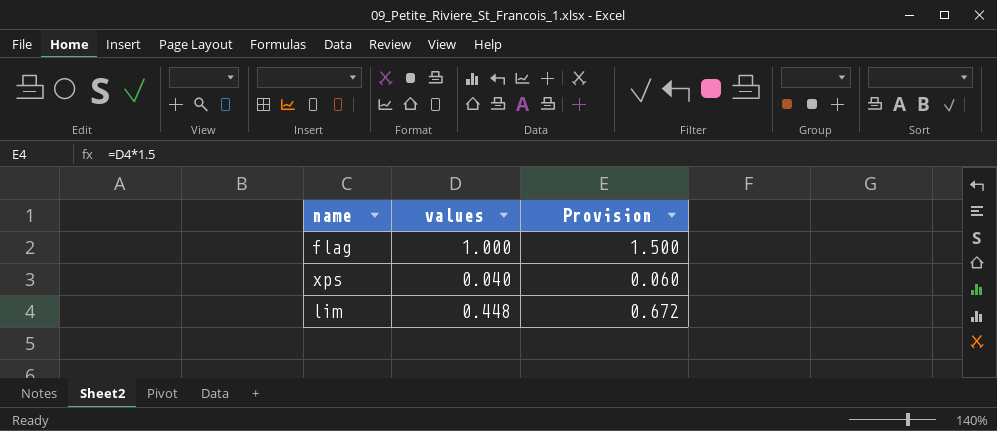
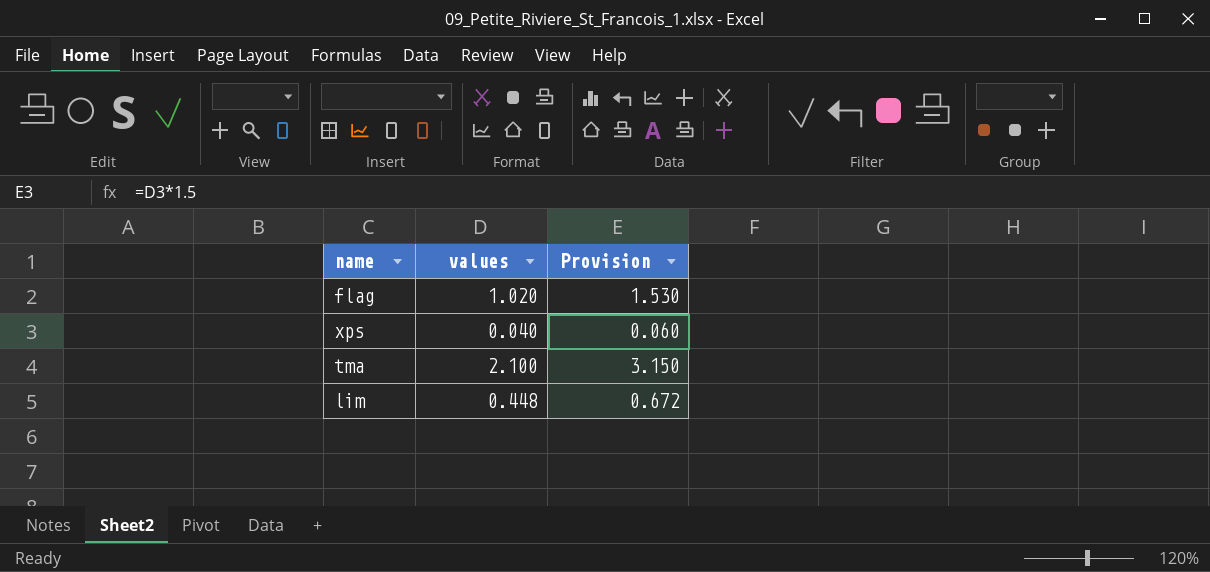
flag | values: 1.000 -> 1.020
flag | Provision: 1.500 -> 1.530
row tma: none -> 2.100 | 3.150

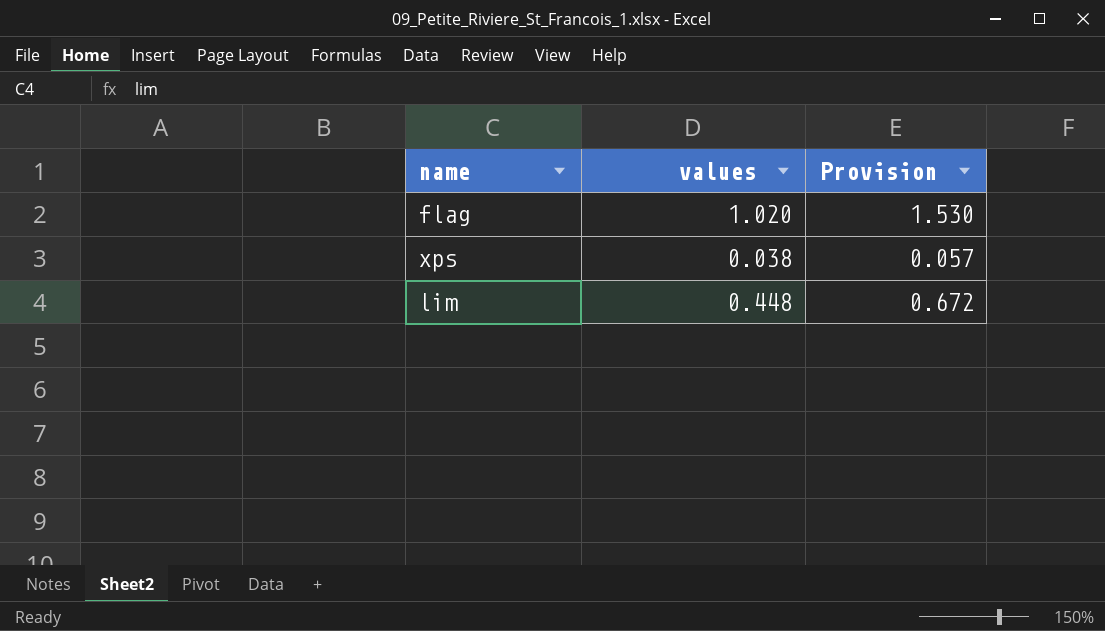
row tma: 2.100 | 3.150 -> none
xps | values: 0.040 -> 0.038
xps | Provision: 0.060 -> 0.057

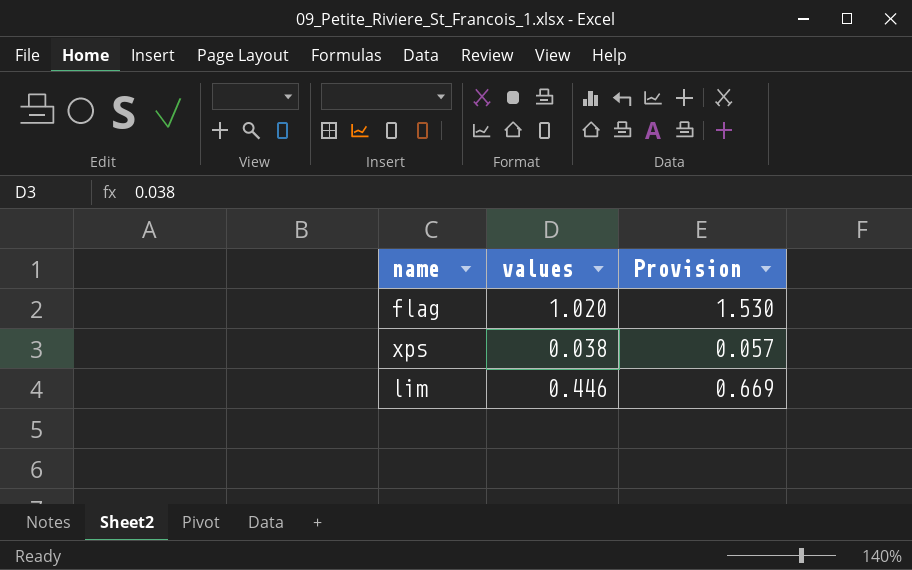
lim | values: 0.448 -> 0.446
lim | Provision: 0.672 -> 0.669

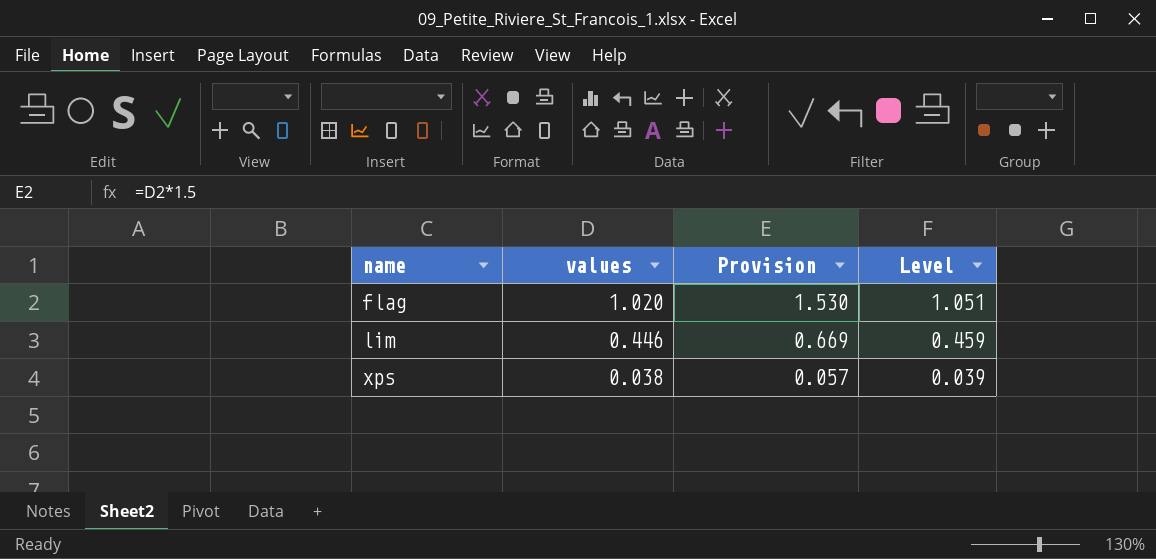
row order: none -> name ascending
column Level | formula: none -> [values] * 1.03

